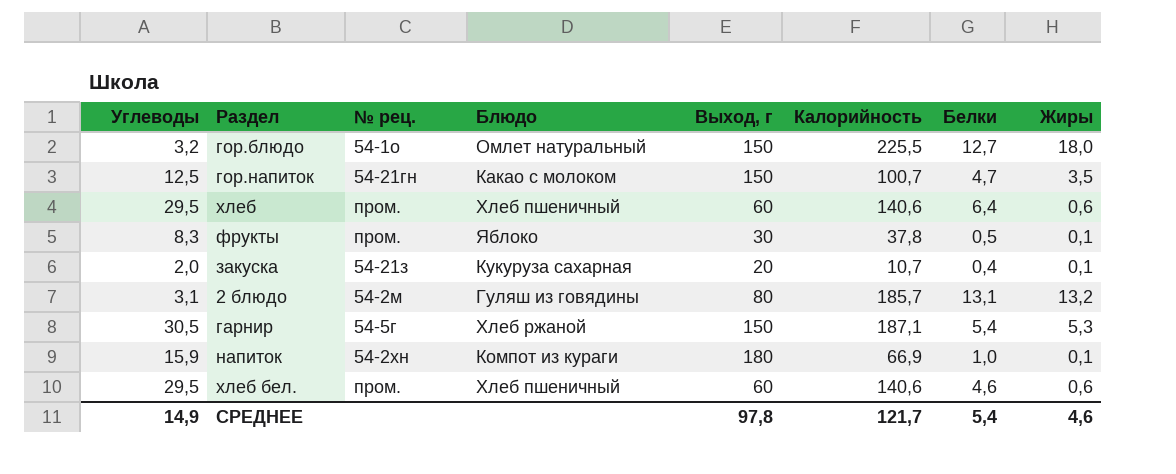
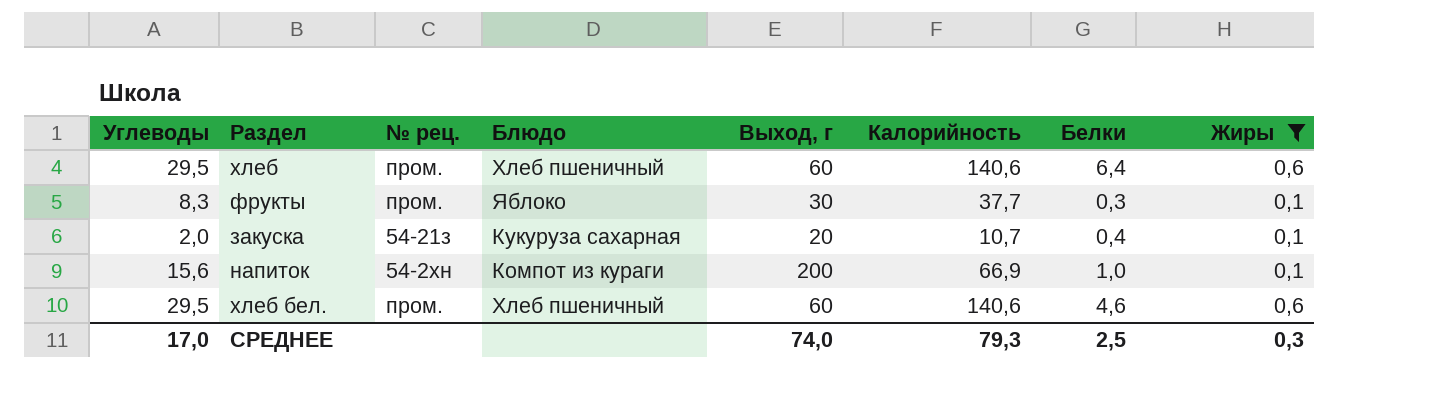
filter: none -> Жиры <= 0,6
фрукты | Калорийность: 37,8 -> 37,7
фрукты | Белки: 0,5 -> 0,3
напиток | Углеводы: 15,9 -> 15,6
напиток | Выход, г: 180 -> 200
СРЕДНЕЕ | Углеводы: 14,9 -> 17,0
СРЕДНЕЕ | Выход, г: 97,8 -> 74,0
СРЕДНЕЕ | Калорийность: 121,7 -> 79,3
СРЕДНЕЕ | Белки: 5,4 -> 2,5
СРЕДНЕЕ | Жиры: 4,6 -> 0,3

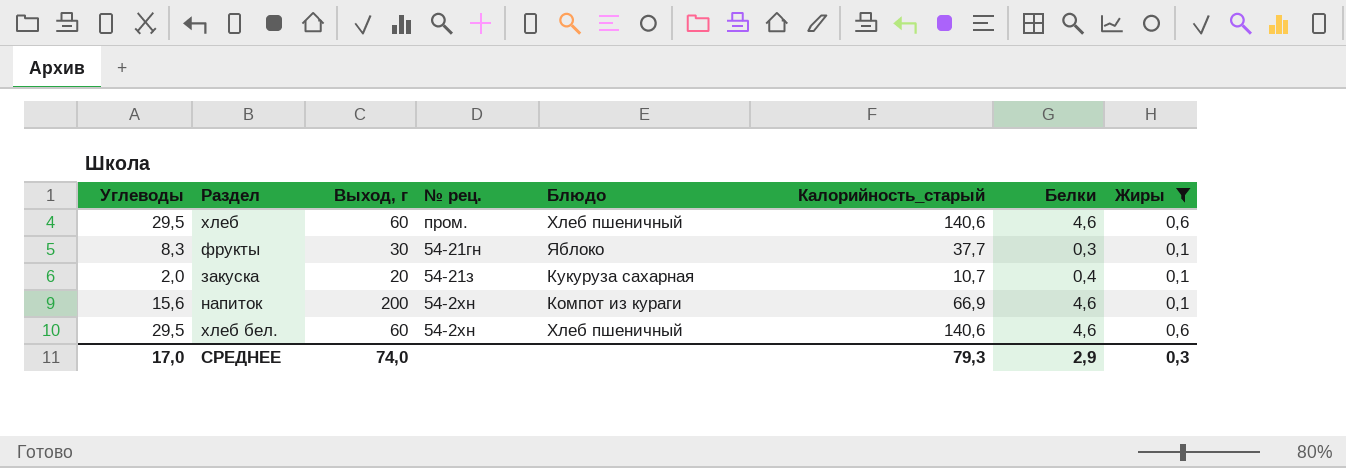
column Выход, г | position: 5 -> 3
column name: Калорийность -> Калорийность_старый
хлеб | Белки: 6,4 -> 4,6
фрукты | № рец.: пром. -> 54-21гн
напиток | Белки: 1,0 -> 4,6
хлеб бел. | № рец.: пром. -> 54-2хн
СРЕДНЕЕ | Белки: 2,5 -> 2,9

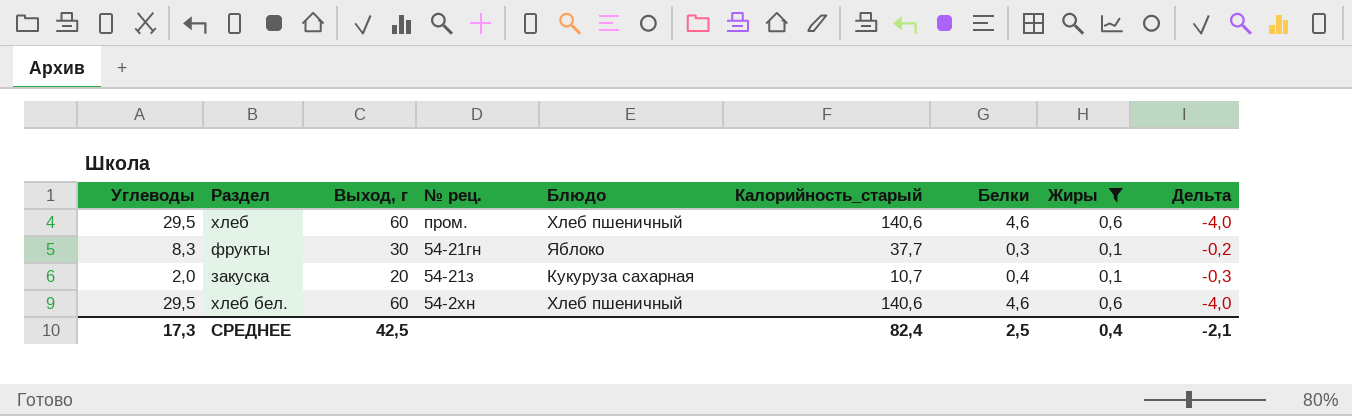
column Дельта | formula: none -> [Жиры] - [Белки]
row напиток: 15,6 | 200 | 54-2хн | Компот из кураги | 66,9 | 4,6 | 0,1 -> none
СРЕДНЕЕ | Углеводы: 17,0 -> 17,3
СРЕДНЕЕ | Выход, г: 74,0 -> 42,5
СРЕДНЕЕ | Калорийность_старый: 79,3 -> 82,4
СРЕДНЕЕ | Белки: 2,9 -> 2,5
СРЕДНЕЕ | Жиры: 0,3 -> 0,4

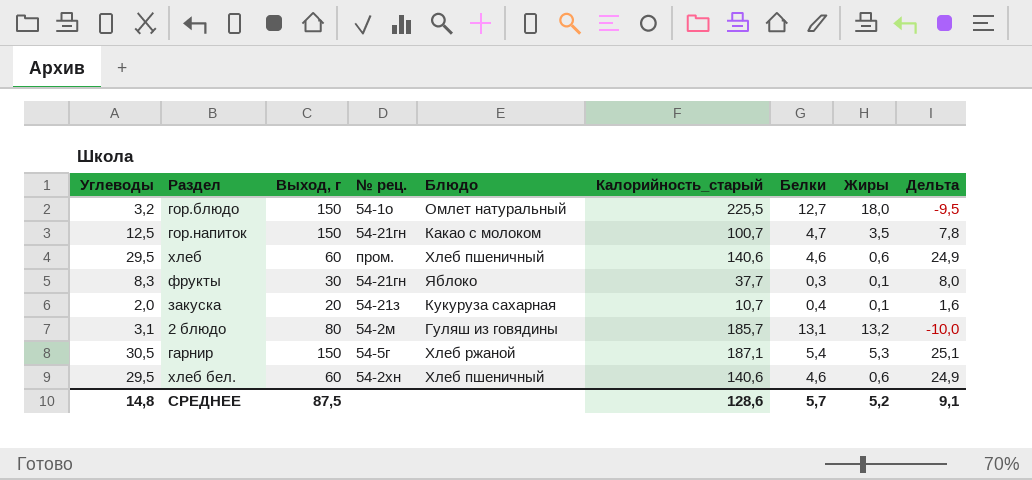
filter: Жиры <= 0,6 -> none
column Дельта | formula: [Жиры] - [Белки] -> [Углеводы] - [Белки]
СРЕДНЕЕ | Углеводы: 17,3 -> 14,8
СРЕДНЕЕ | Выход, г: 42,5 -> 87,5
СРЕДНЕЕ | Калорийность_старый: 82,4 -> 128,6
СРЕДНЕЕ | Белки: 2,5 -> 5,7
СРЕДНЕЕ | Жиры: 0,4 -> 5,2
СРЕДНЕЕ | Дельта: -2,1 -> 9,1

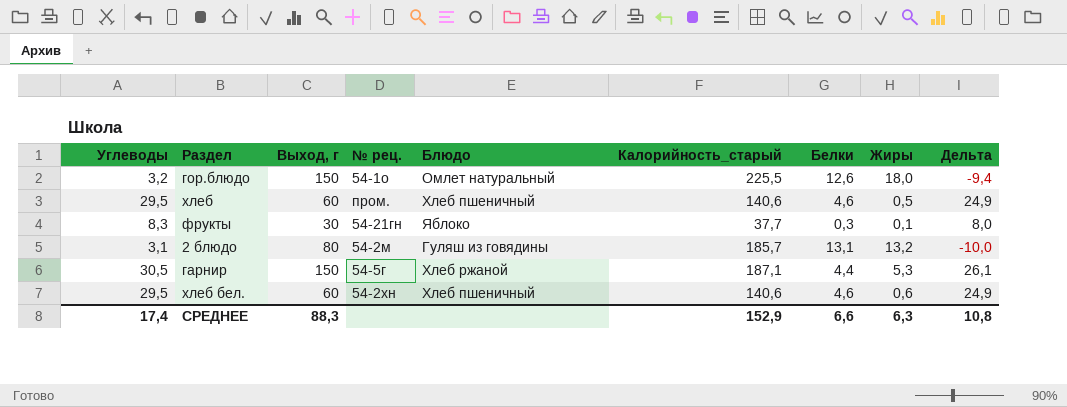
row гор.напиток: 12,5 | 150 | 54-21гн | Какао с молоком | 100,7 | 4,7 | 3,5 | 7,8 -> none
row закуска: 2,0 | 20 | 54-21з | Кукуруза сахарная | 10,7 | 0,4 | 0,1 | 1,6 -> none
гор.блюдо | Белки: 12,7 -> 12,6
гор.блюдо | Дельта: -9,5 -> -9,4
хлеб | Жиры: 0,6 -> 0,5
гарнир | Белки: 5,4 -> 4,4
гарнир | Дельта: 25,1 -> 26,1
СРЕДНЕЕ | Углеводы: 14,8 -> 17,4
СРЕДНЕЕ | Выход, г: 87,5 -> 88,3
СРЕДНЕЕ | Калорийность_старый: 128,6 -> 152,9
СРЕДНЕЕ | Белки: 5,7 -> 6,6
СРЕДНЕЕ | Жиры: 5,2 -> 6,3
СРЕДНЕЕ | Дельта: 9,1 -> 10,8

